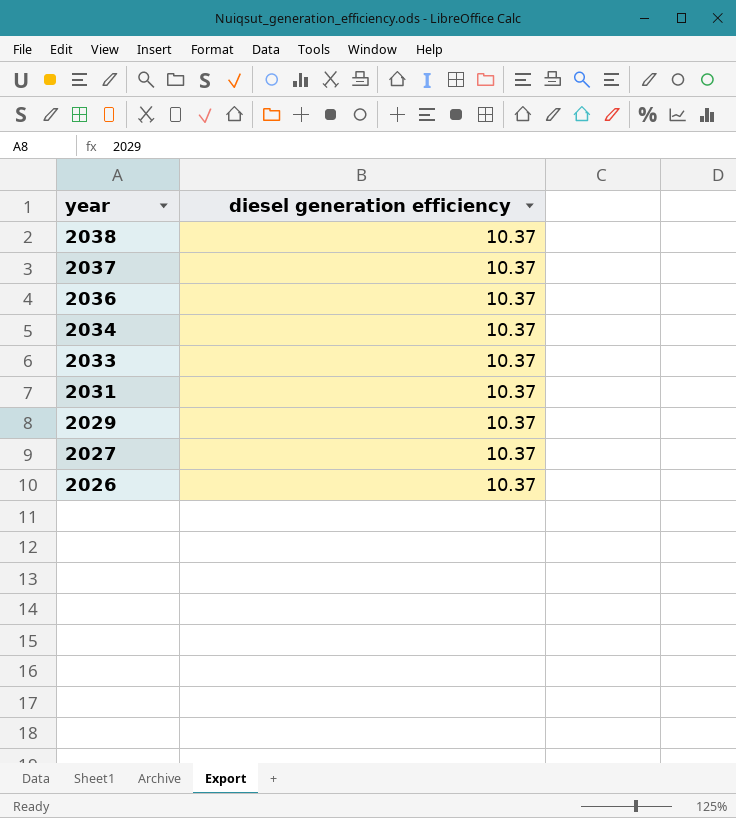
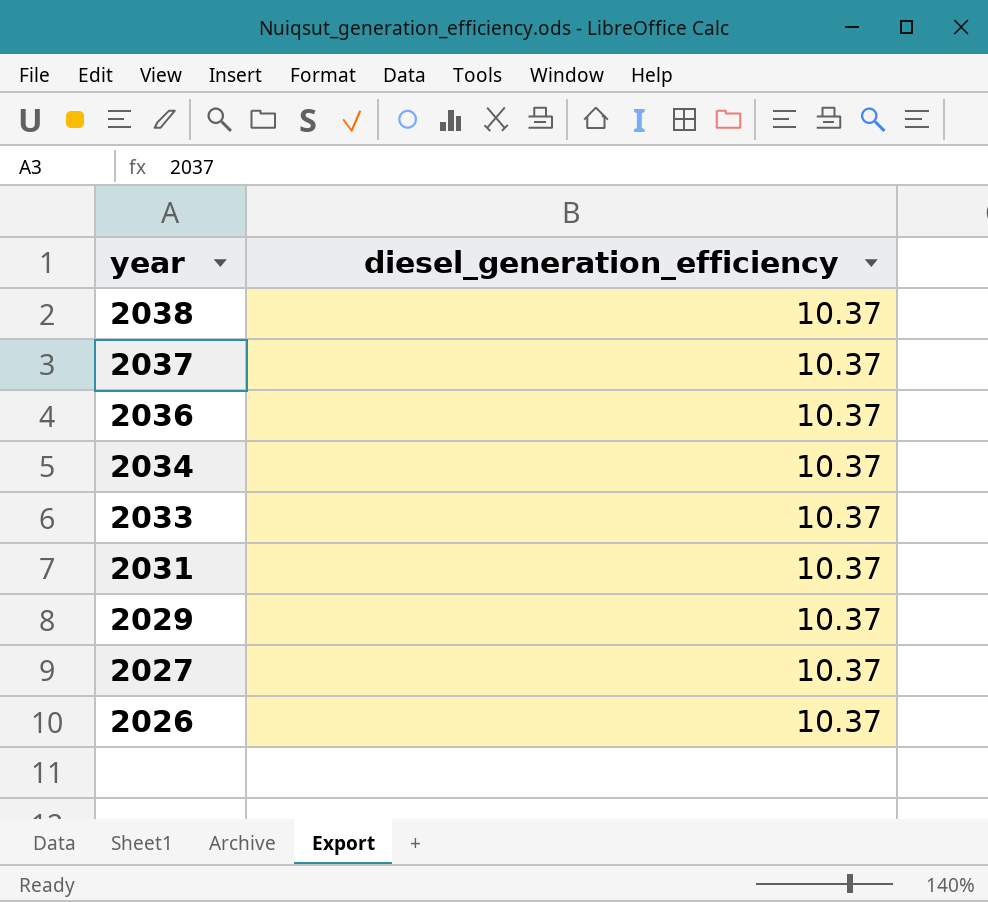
column name: diesel generation efficiency -> diesel_generation_efficiency

